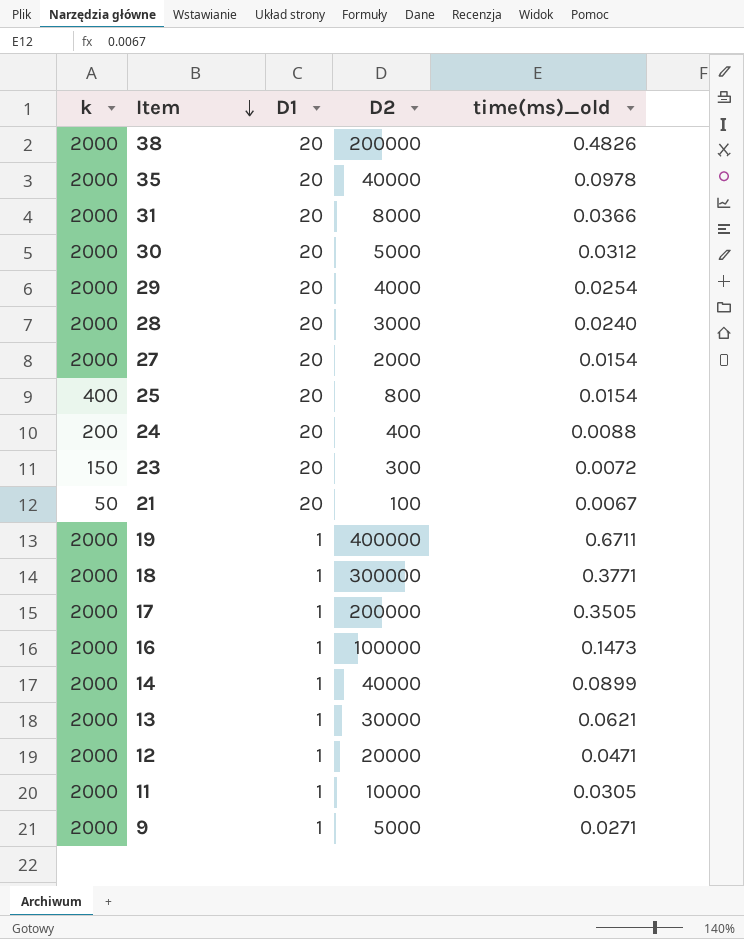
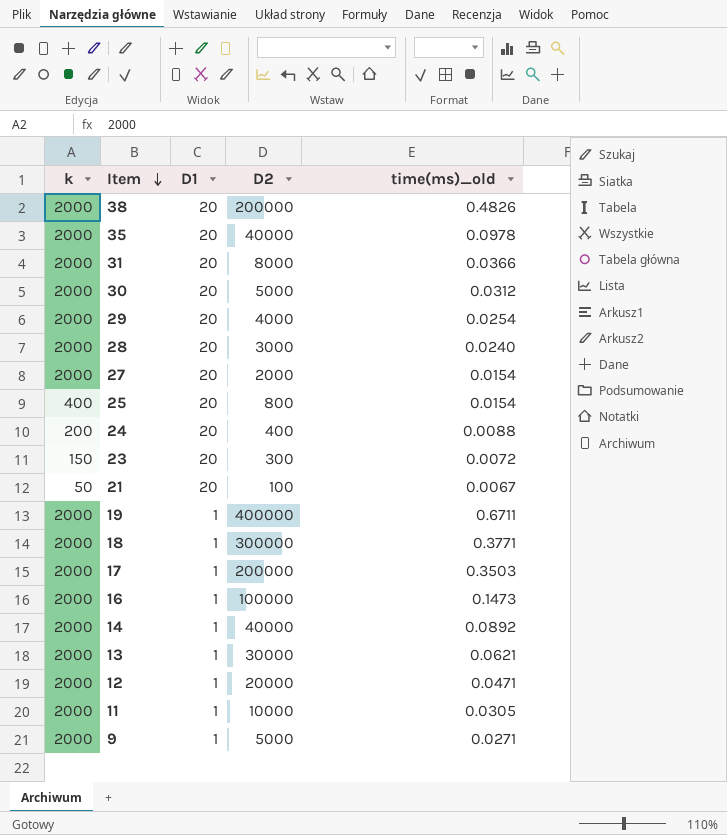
17 | time(ms)_old: 0.3505 -> 0.3503
14 | time(ms)_old: 0.0899 -> 0.0892

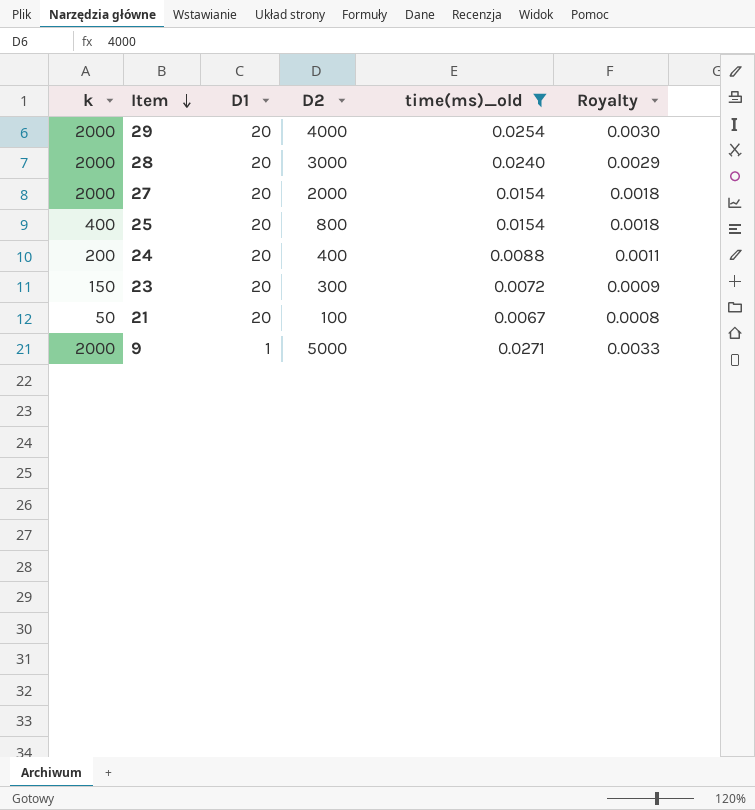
filter: none -> time(ms)_old <= 0.0271
column Royalty | formula: none -> [time(ms)_old] * 0.12

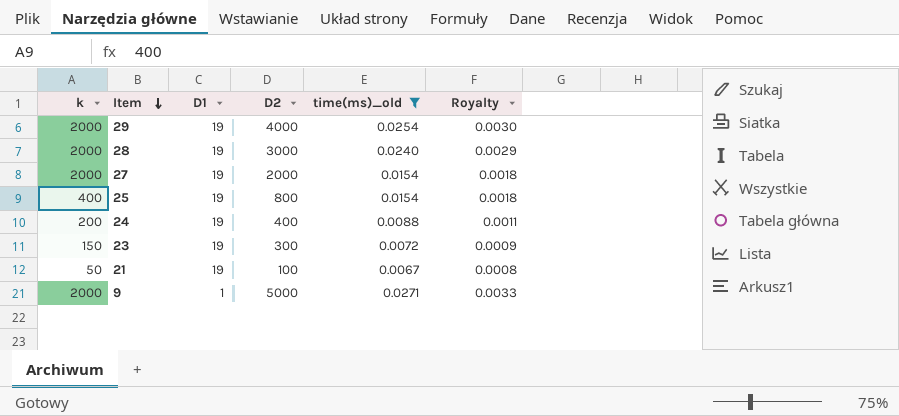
29 | D1: 20 -> 19
28 | D1: 20 -> 19
27 | D1: 20 -> 19
25 | D1: 20 -> 19
24 | D1: 20 -> 19
23 | D1: 20 -> 19
21 | D1: 20 -> 19

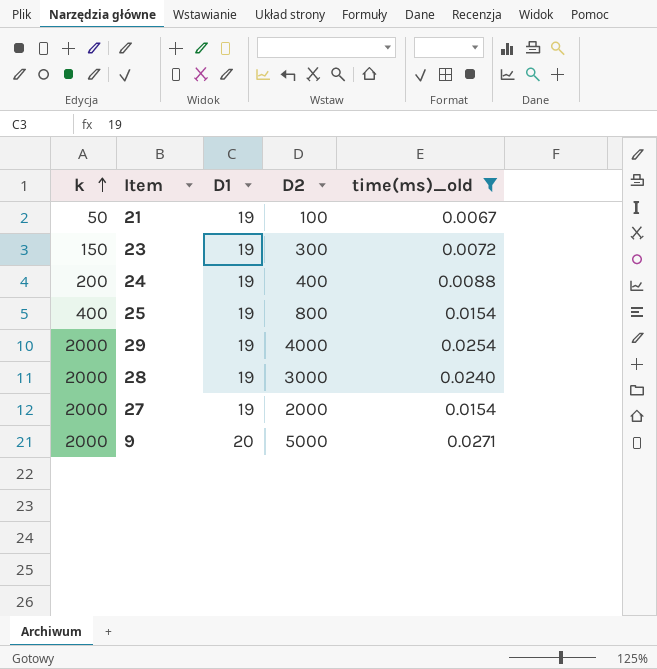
row order: Item descending -> k ascending
column Royalty | formula: [time(ms)_old] * 0.12 -> none
9 | D1: 1 -> 20

